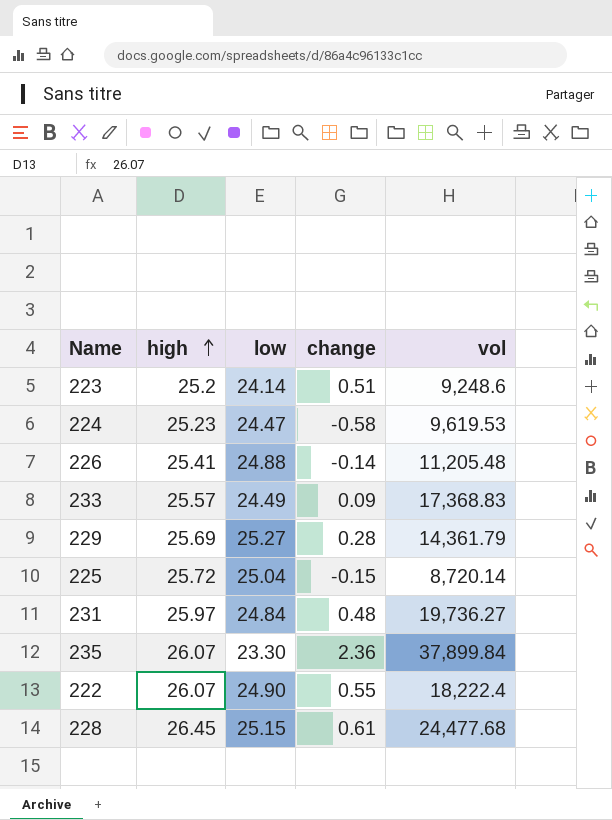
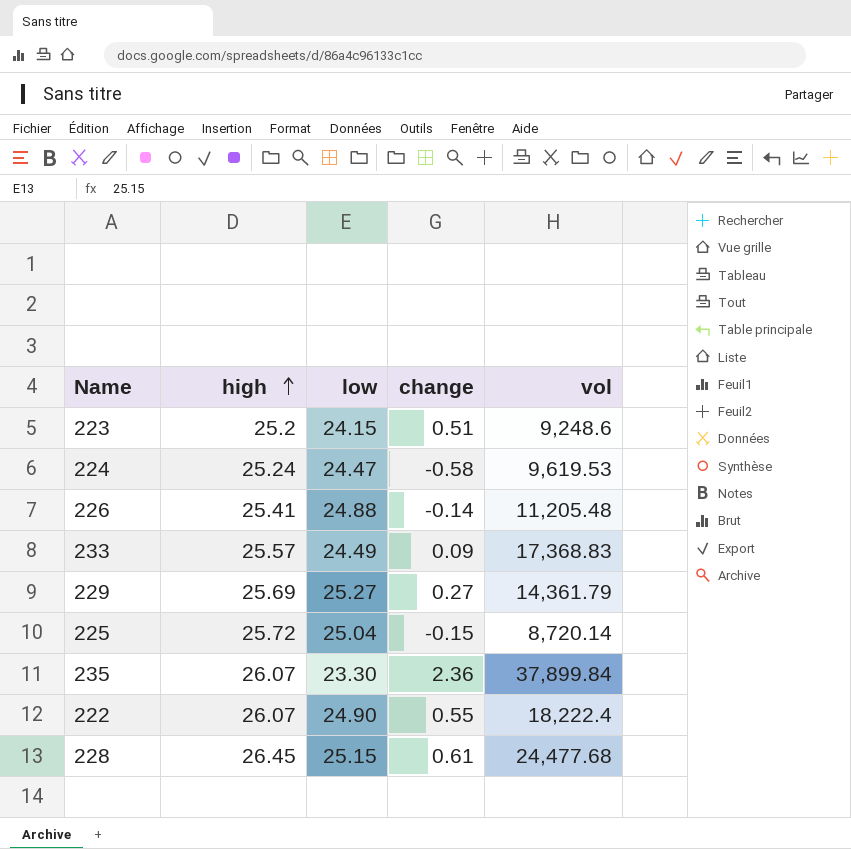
row 231: 25.97 | 24.84 | 0.48 | 19,736.27 -> none
223 | low: 24.14 -> 24.15
224 | high: 25.23 -> 25.24
229 | change: 0.28 -> 0.27

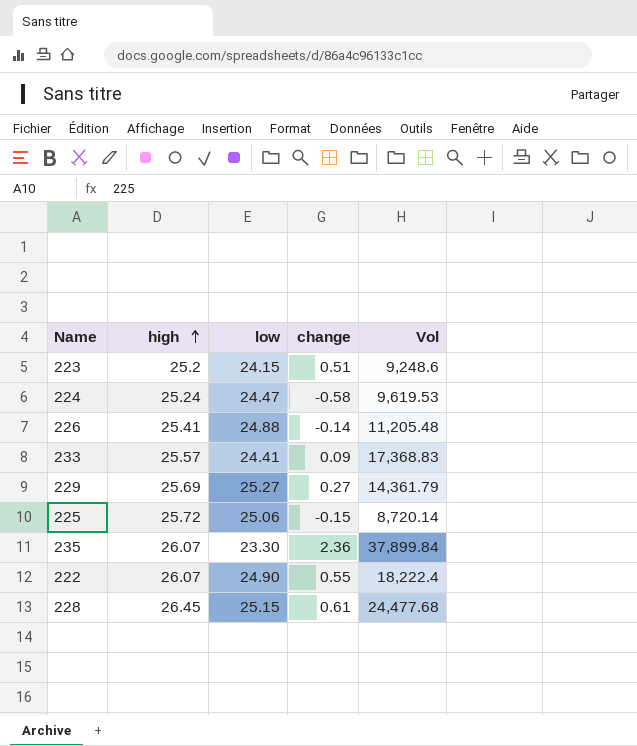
column name: vol -> Vol
233 | low: 24.49 -> 24.41
225 | low: 25.04 -> 25.06

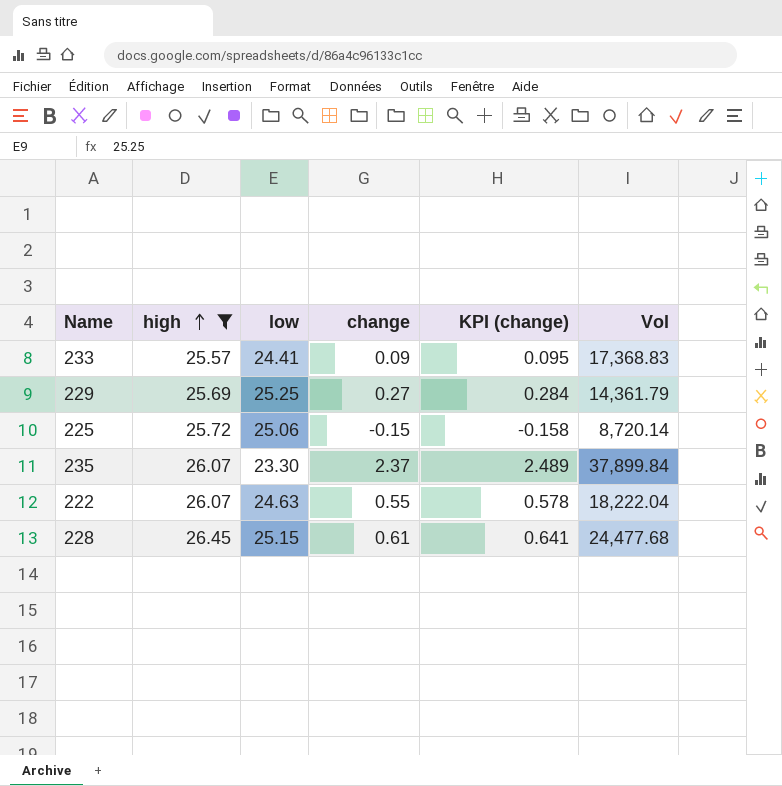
filter: none -> high >= 25.57
column KPI (change) | formula: none -> [change] * 1.05
229 | low: 25.27 -> 25.25
235 | change: 2.36 -> 2.37
222 | low: 24.90 -> 24.63
222 | Vol: 18,222.4 -> 18,222.04

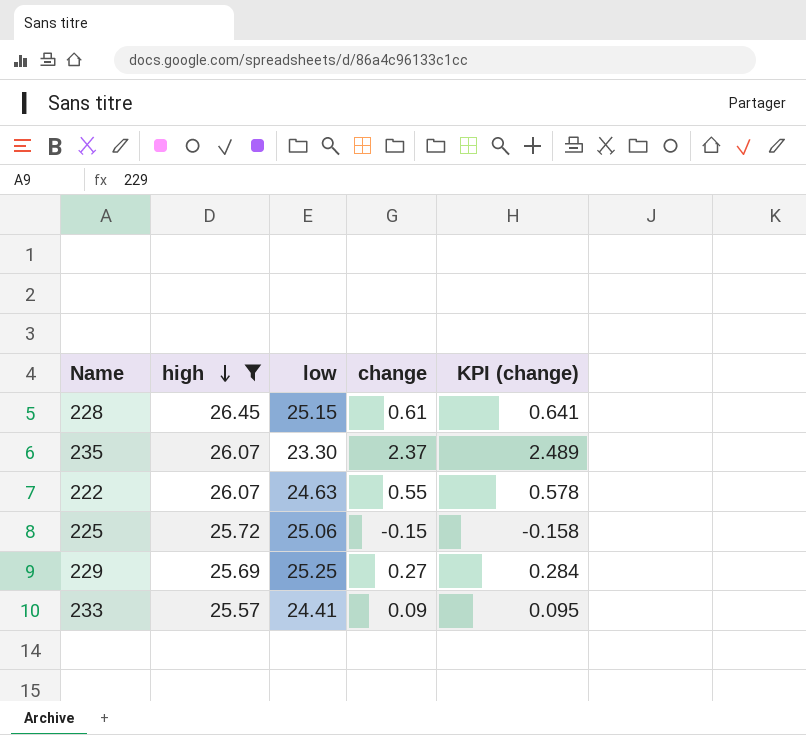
row order: high ascending -> high descending
column Vol | position: 6 -> none

